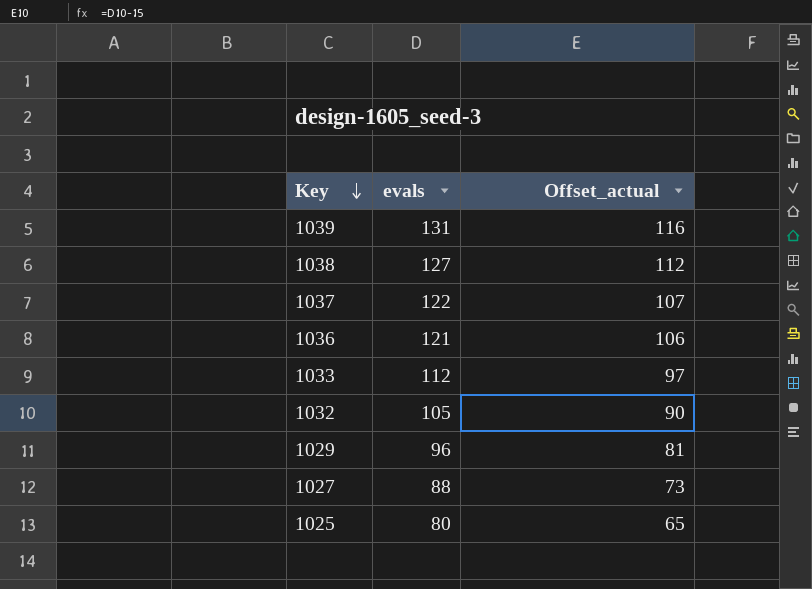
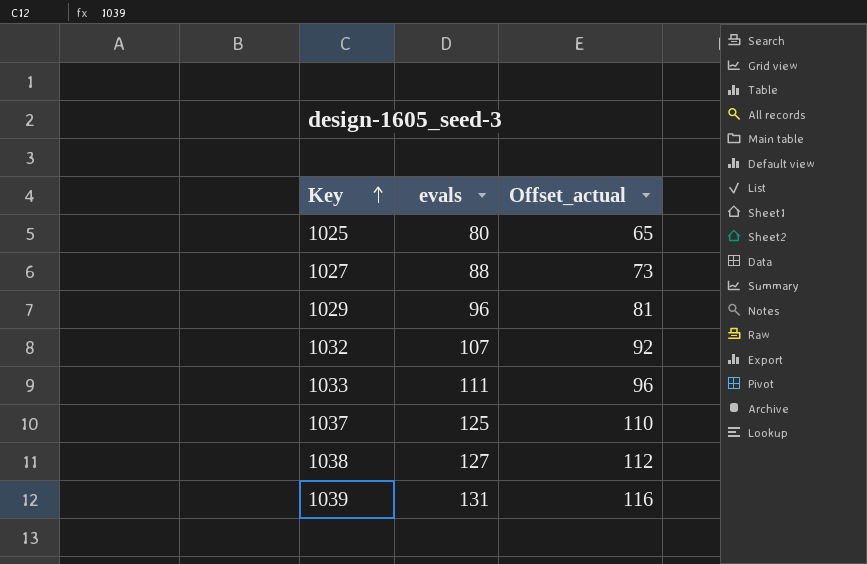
row order: Key descending -> Key ascending
row 1036: 121 | 106 -> none
1032 | evals: 105 -> 107
1032 | Offset_actual: 90 -> 92
1033 | evals: 112 -> 111
1033 | Offset_actual: 97 -> 96
1037 | evals: 122 -> 125
1037 | Offset_actual: 107 -> 110

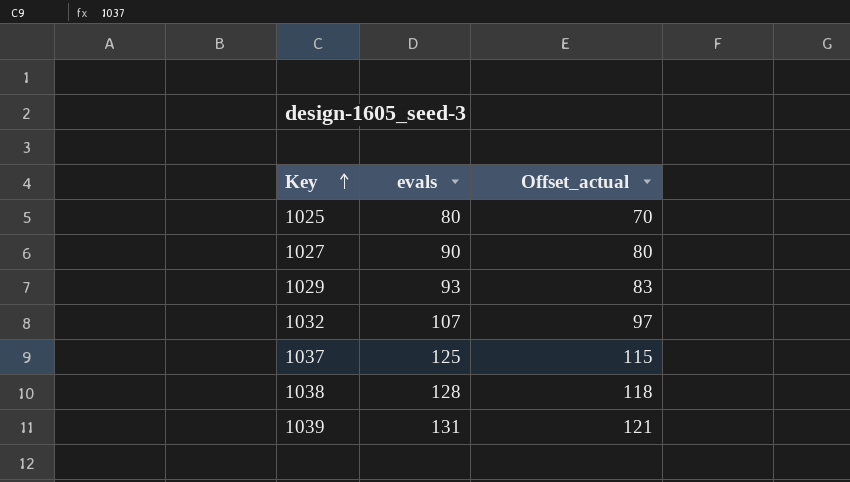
column Offset_actual | formula: [evals] - 15 -> [evals] - 10
row 1033: 111 | 96 -> none
1027 | evals: 88 -> 90
1029 | evals: 96 -> 93
1038 | evals: 127 -> 128

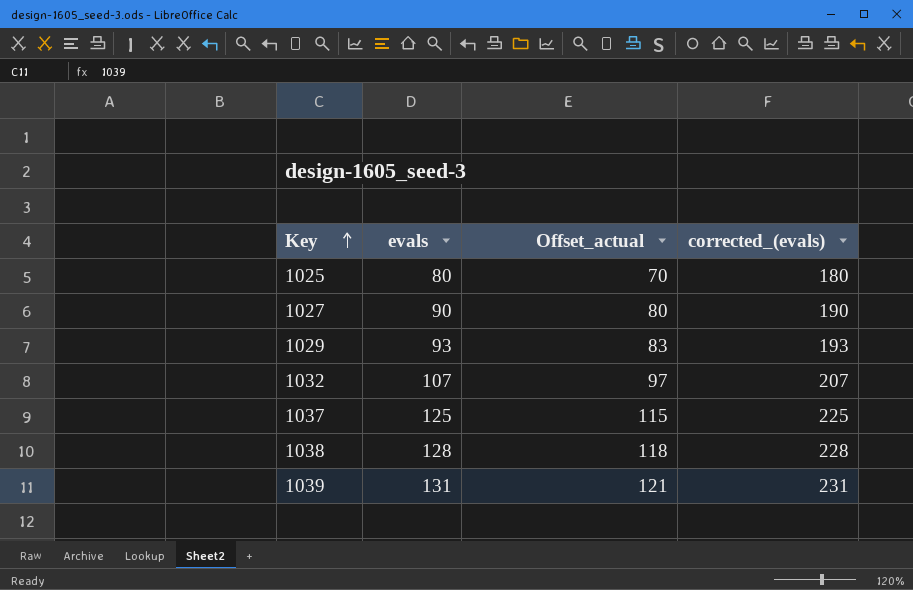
column corrected_(evals) | formula: none -> [evals] + 100

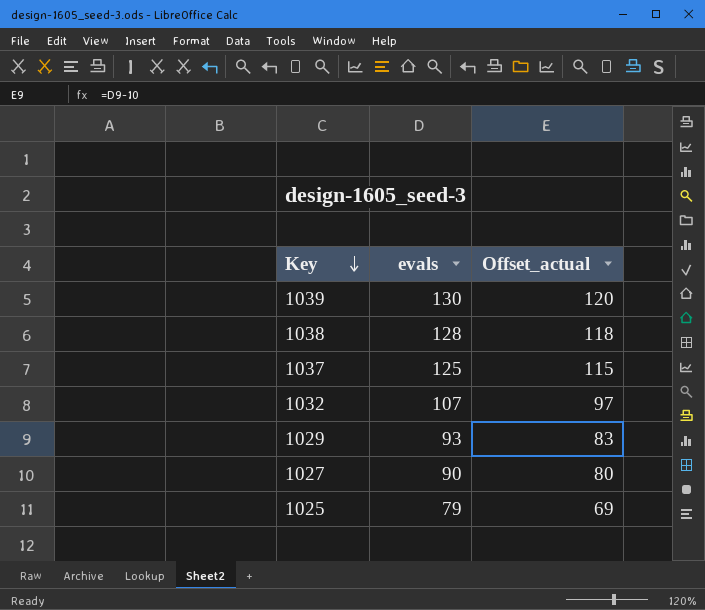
row order: Key ascending -> Key descending
column corrected_(evals) | formula: [evals] + 100 -> none
1039 | evals: 131 -> 130
1039 | Offset_actual: 121 -> 120
1025 | evals: 80 -> 79
1025 | Offset_actual: 70 -> 69

